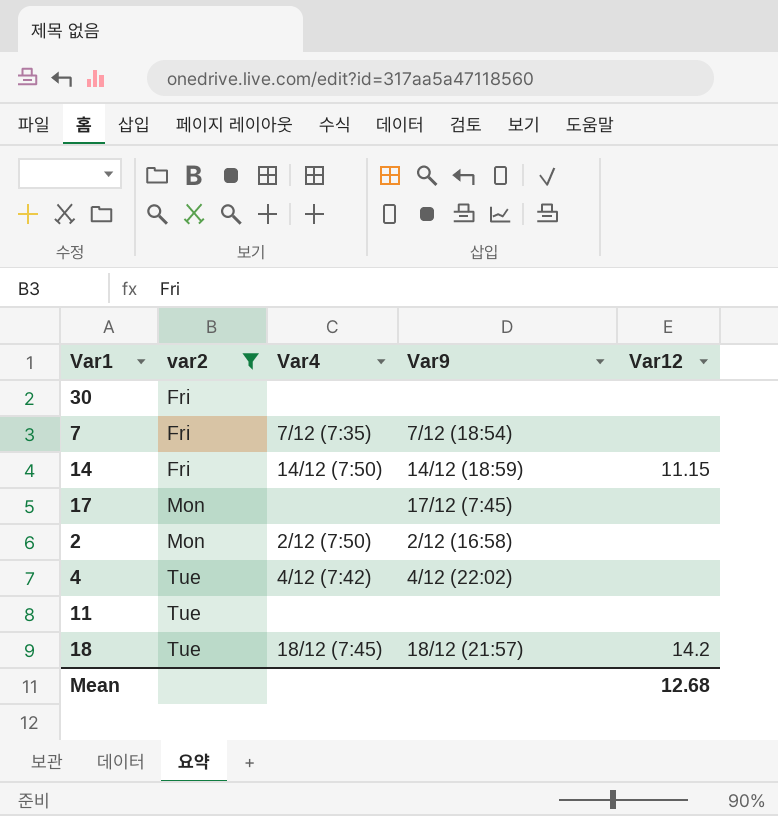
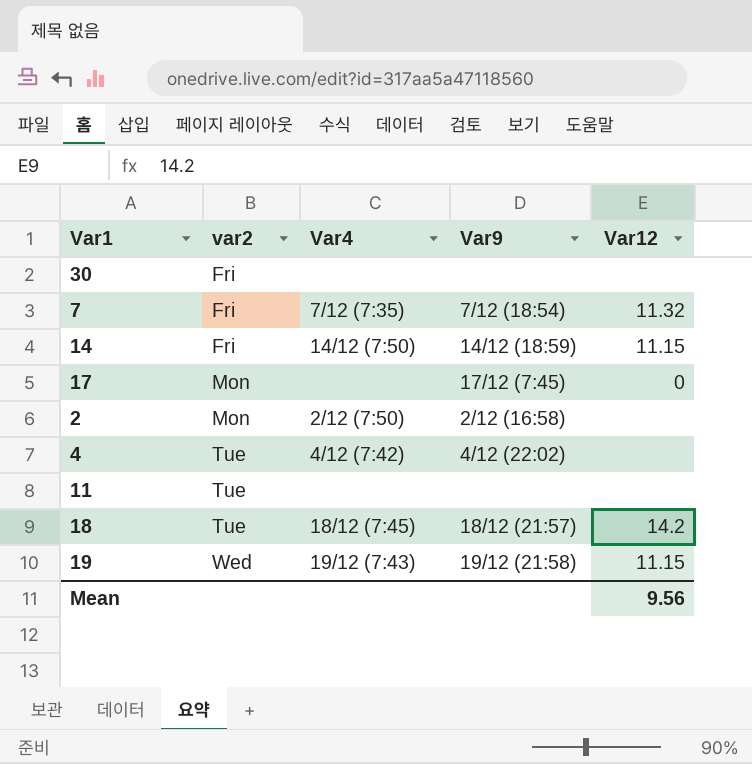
filter: var2 != Wed -> none
7 | Var12: none -> 11.32
17 | Var12: none -> 0
Mean | Var12: 12.68 -> 9.56

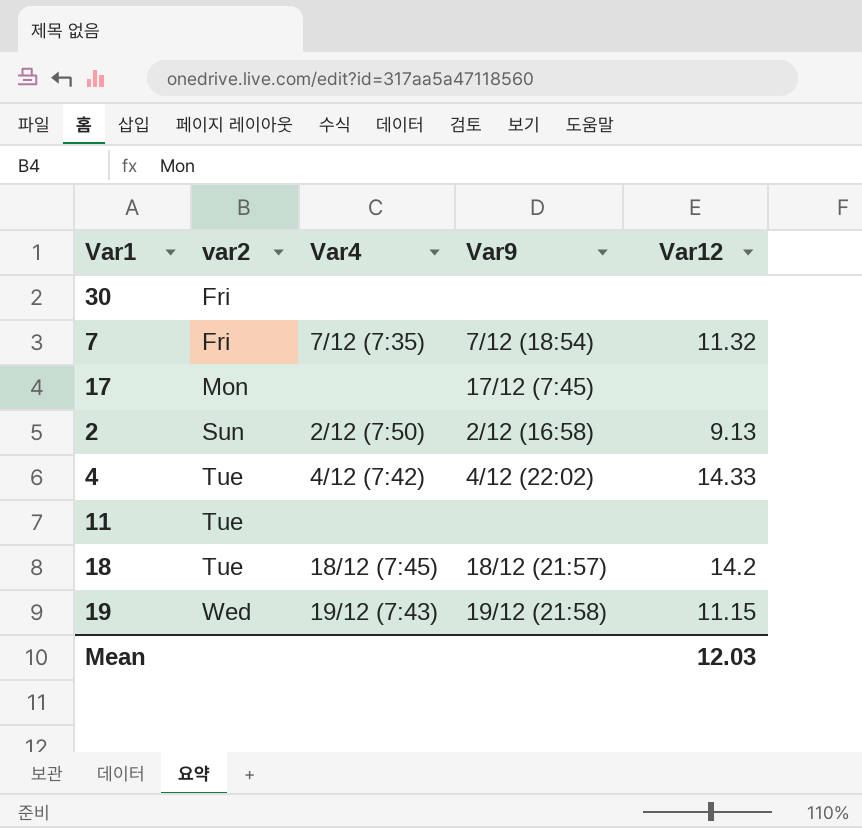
row 14: Fri | 14/12 (7:50) | 14/12 (18:59) | 11.15 -> none
17 | Var12: 0 -> none
2 | var2: Mon -> Sun
2 | Var12: none -> 9.13
4 | Var12: none -> 14.33
Mean | Var12: 9.56 -> 12.03

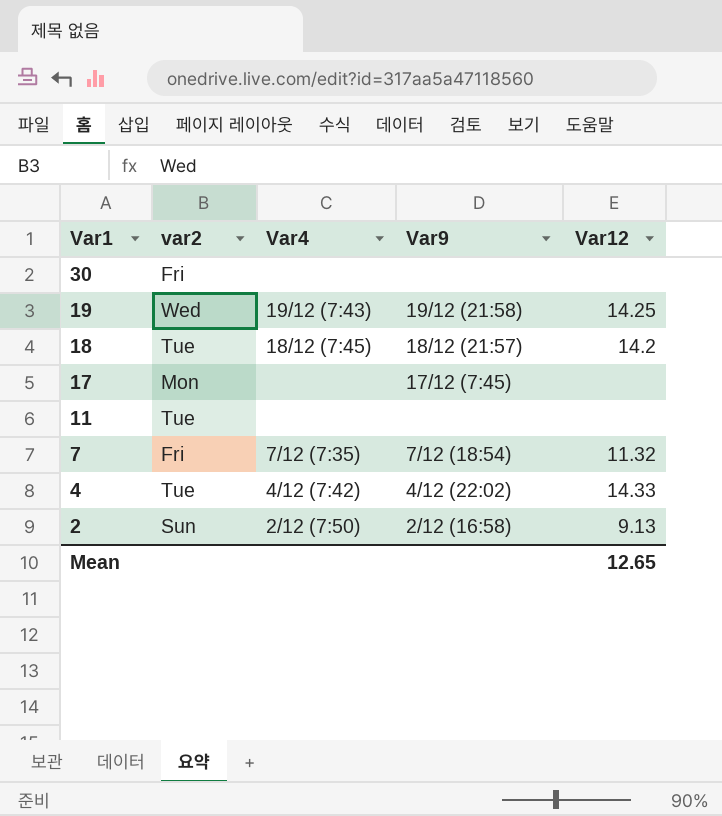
row order: var2 ascending -> Var1 descending
19 | Var12: 11.15 -> 14.25
Mean | Var12: 12.03 -> 12.65

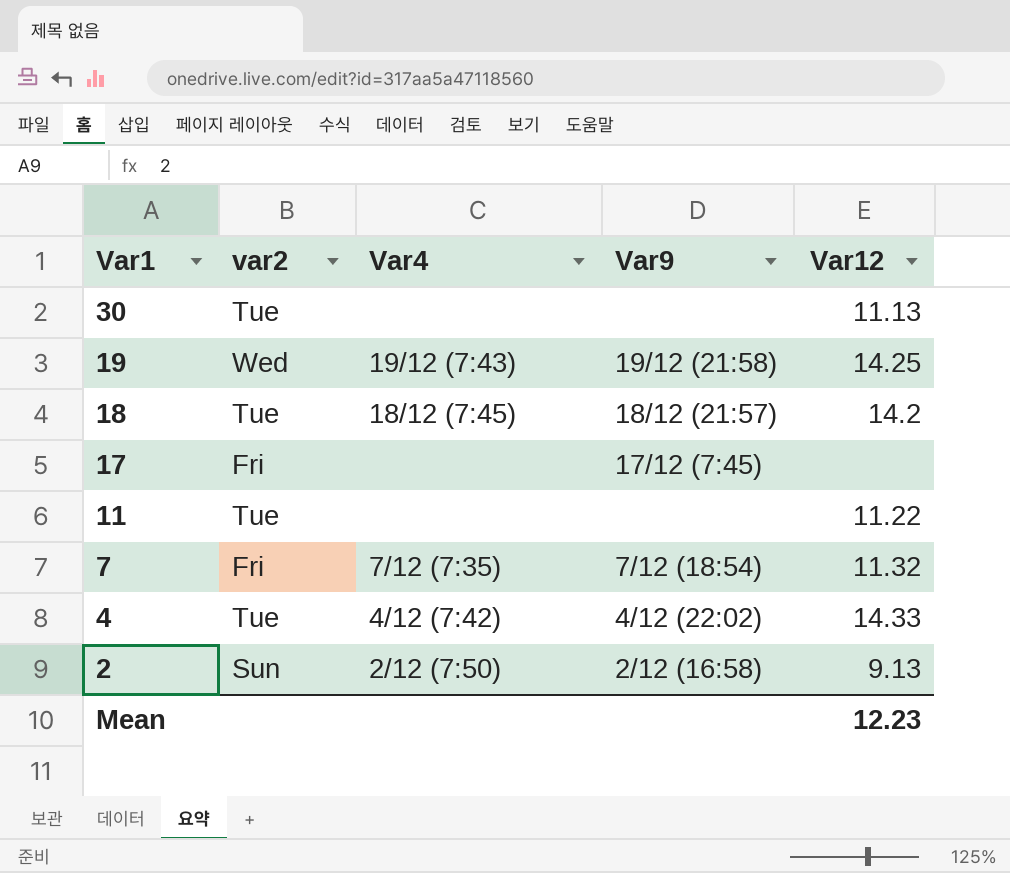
30 | var2: Fri -> Tue
30 | Var12: none -> 11.13
17 | var2: Mon -> Fri
11 | Var12: none -> 11.22
Mean | Var12: 12.65 -> 12.23

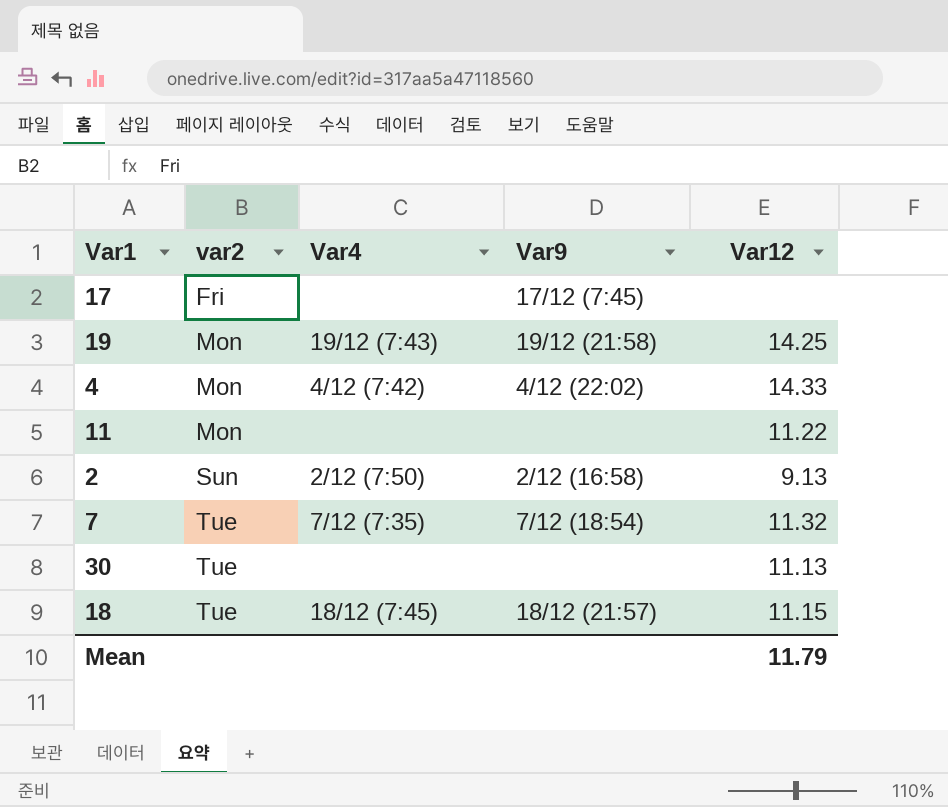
row order: Var1 descending -> var2 ascending
19 | var2: Wed -> Mon
4 | var2: Tue -> Mon
11 | var2: Tue -> Mon
7 | var2: Fri -> Tue
18 | Var12: 14.2 -> 11.15
Mean | Var12: 12.23 -> 11.79

